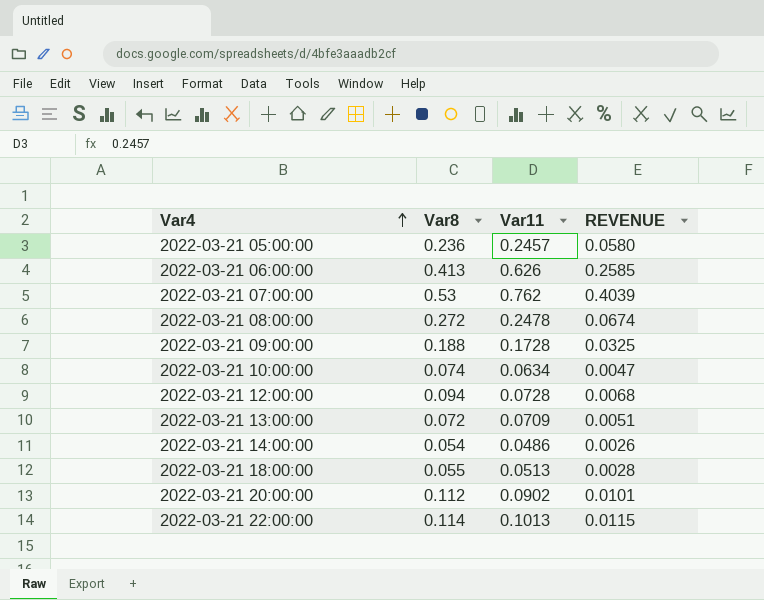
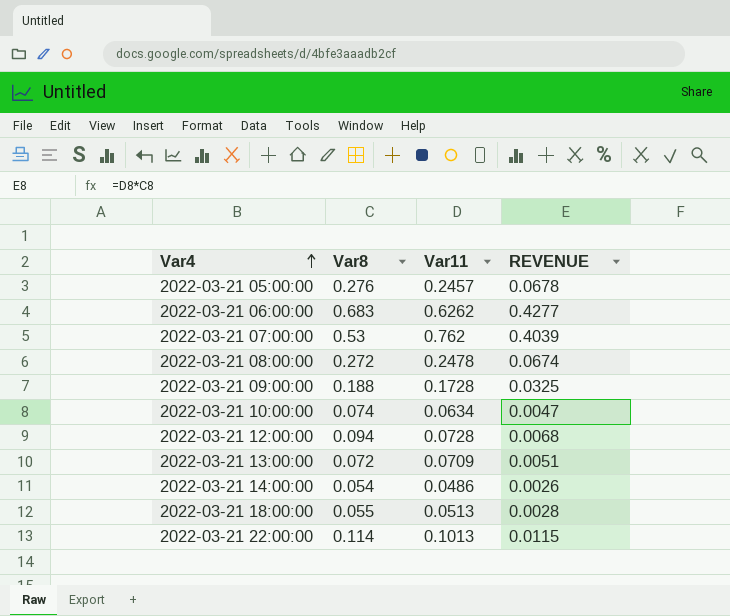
row 2022-03-21 20:00:00: 0.112 | 0.0902 | 0.0101 -> none
2022-03-21 05:00:00 | Var8: 0.236 -> 0.276
2022-03-21 05:00:00 | REVENUE: 0.0580 -> 0.0678
2022-03-21 06:00:00 | Var8: 0.413 -> 0.683
2022-03-21 06:00:00 | Var11: 0.626 -> 0.6262
2022-03-21 06:00:00 | REVENUE: 0.2585 -> 0.4277

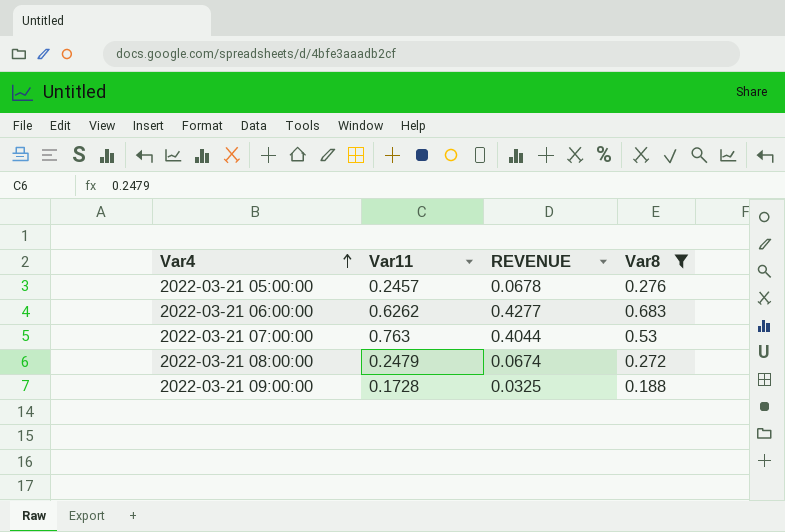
filter: none -> Var8 >= 0.188
column Var8 | position: 2 -> 4
2022-03-21 07:00:00 | Var11: 0.762 -> 0.763
2022-03-21 07:00:00 | REVENUE: 0.4039 -> 0.4044
2022-03-21 08:00:00 | Var11: 0.2478 -> 0.2479

